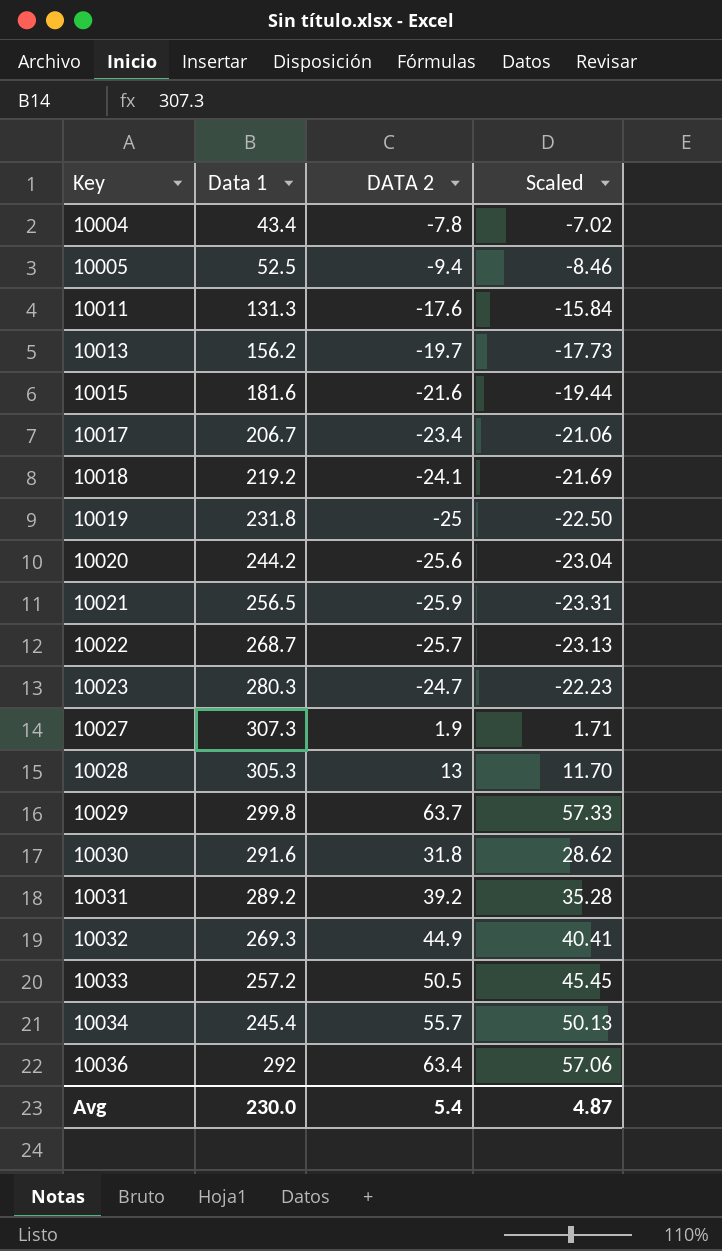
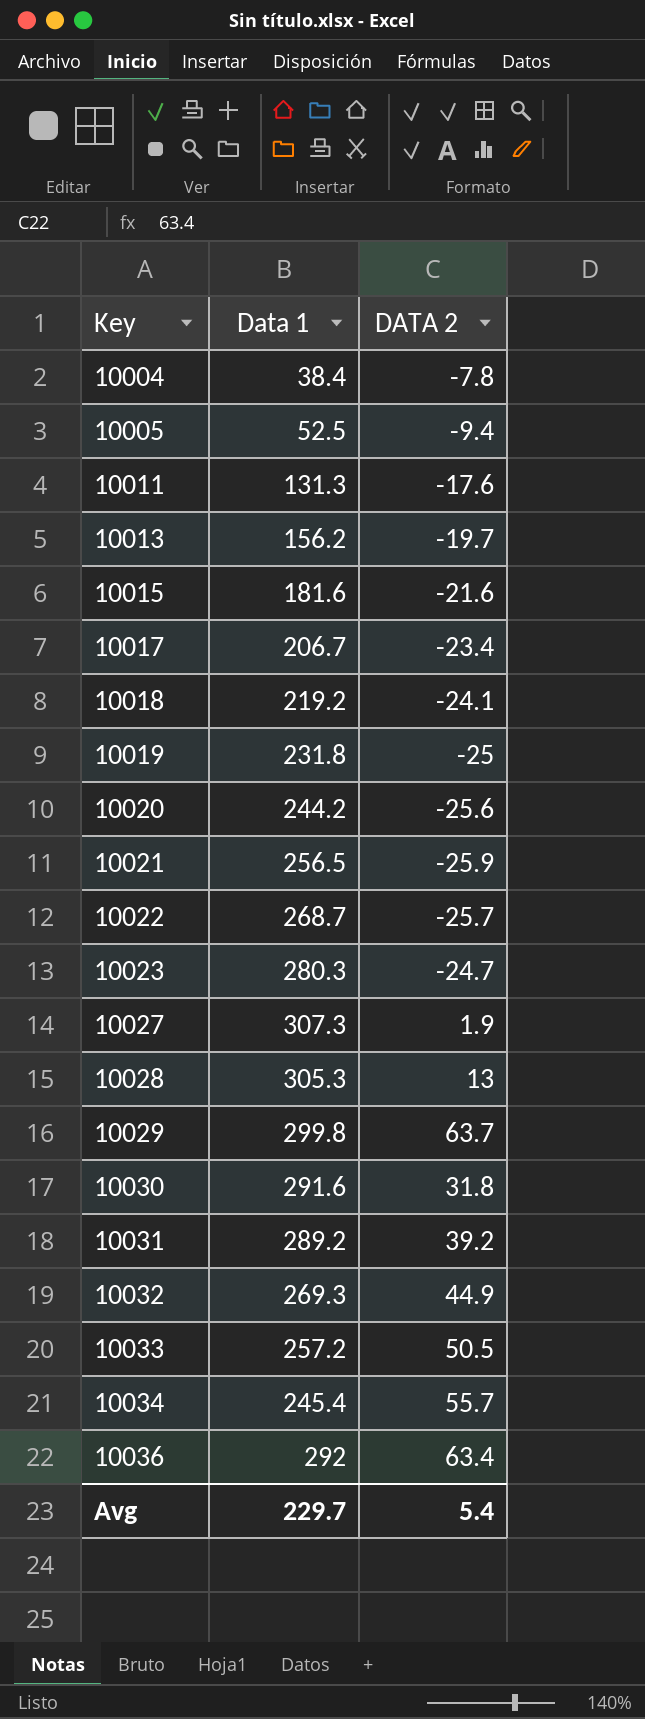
column Scaled | formula: [DATA 2] * 0.9 -> none
10004 | Data 1: 43.4 -> 38.4
Avg | Data 1: 230.0 -> 229.7

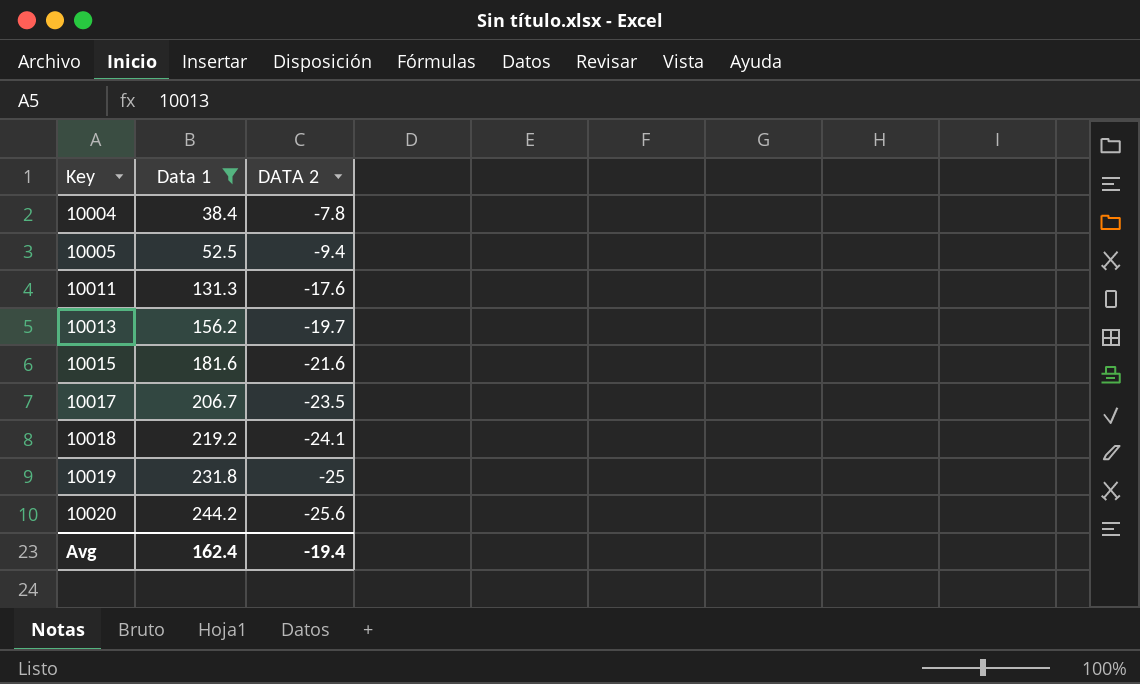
filter: none -> Data 1 <= 244.2
10017 | DATA 2: -23.4 -> -23.5
Avg | Data 1: 229.7 -> 162.4
Avg | DATA 2: 5.4 -> -19.4

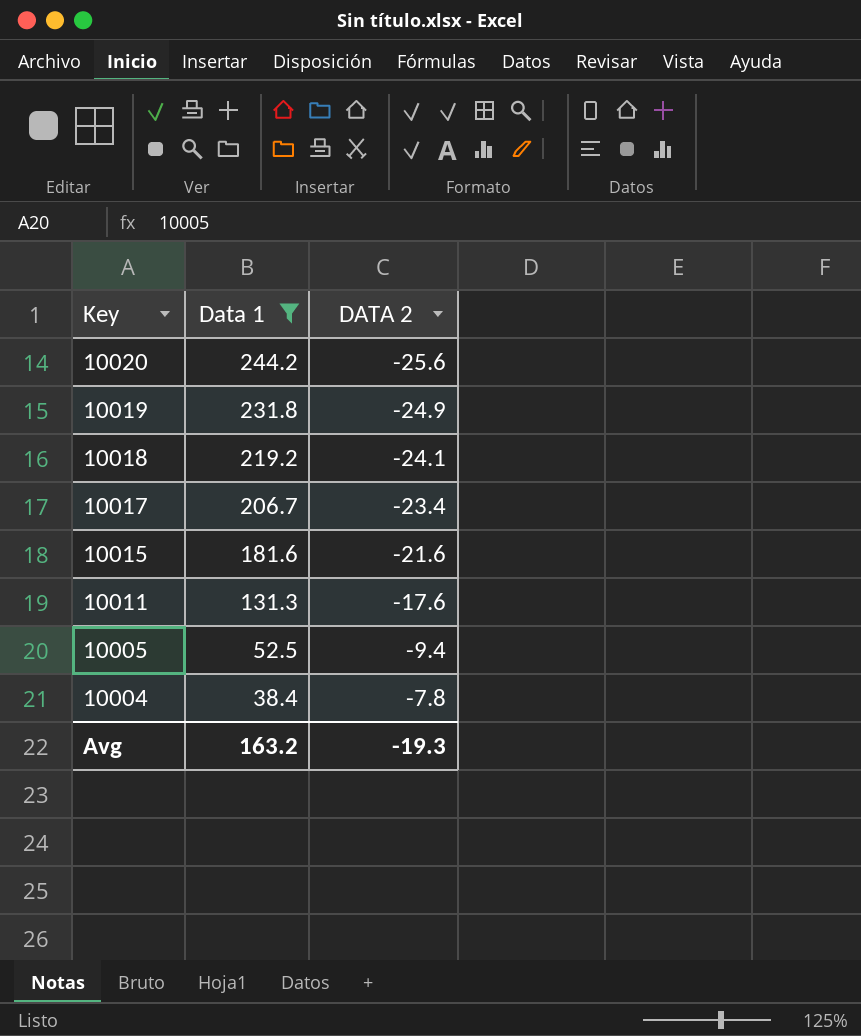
row order: Key ascending -> Key descending
row 10013: 156.2 | -19.7 -> none
10019 | DATA 2: -25 -> -24.9
10017 | DATA 2: -23.5 -> -23.4
Avg | Data 1: 162.4 -> 163.2
Avg | DATA 2: -19.4 -> -19.3

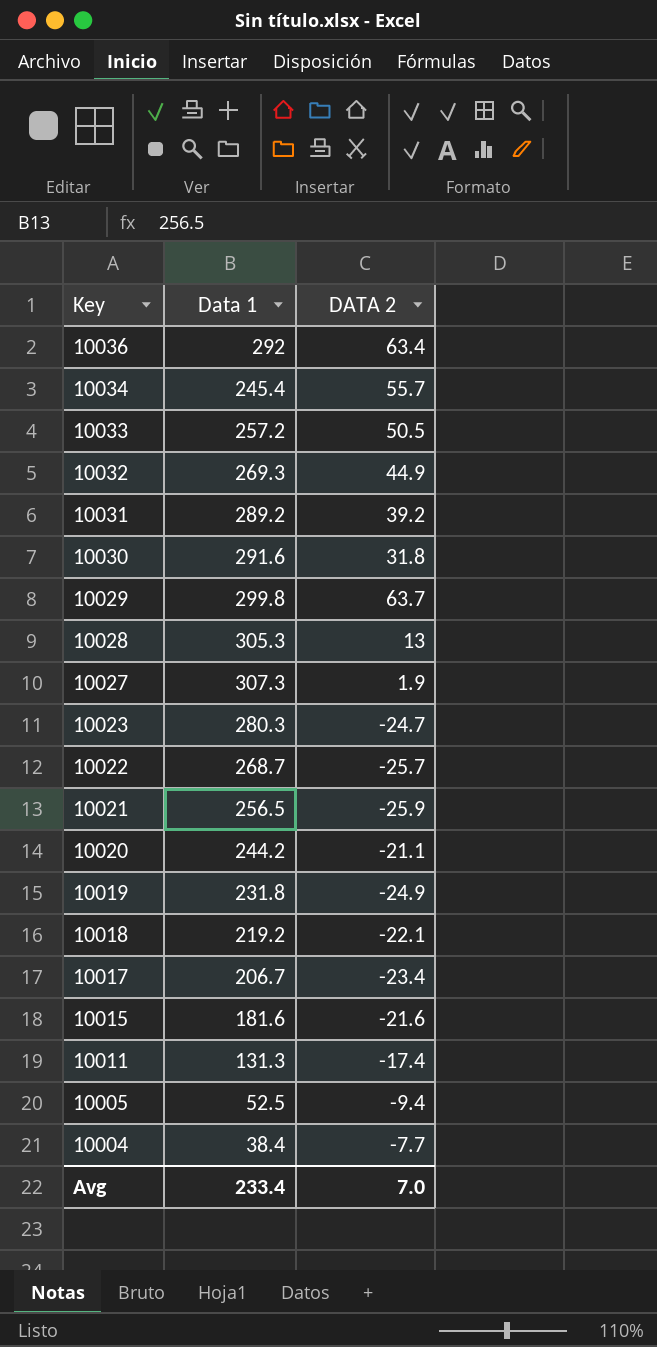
filter: Data 1 <= 244.2 -> none
10020 | DATA 2: -25.6 -> -21.1
10018 | DATA 2: -24.1 -> -22.1
10011 | DATA 2: -17.6 -> -17.4
10004 | DATA 2: -7.8 -> -7.7
Avg | Data 1: 163.2 -> 233.4
Avg | DATA 2: -19.3 -> 7.0

